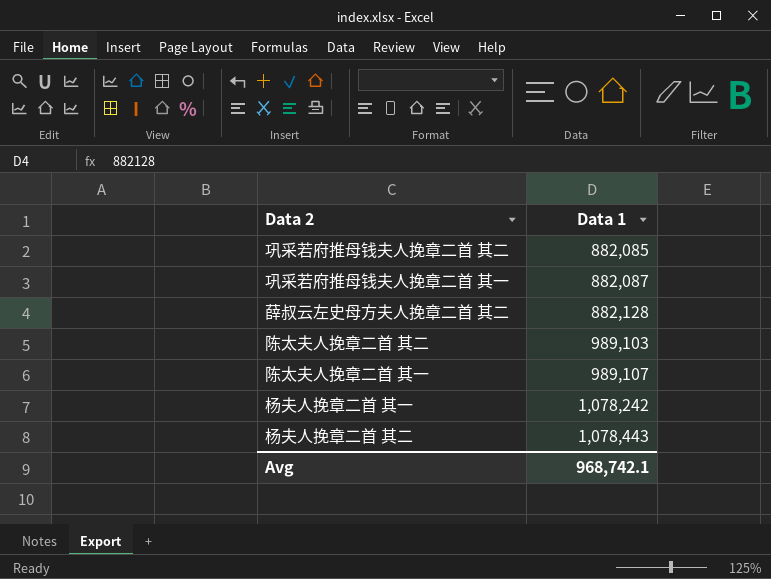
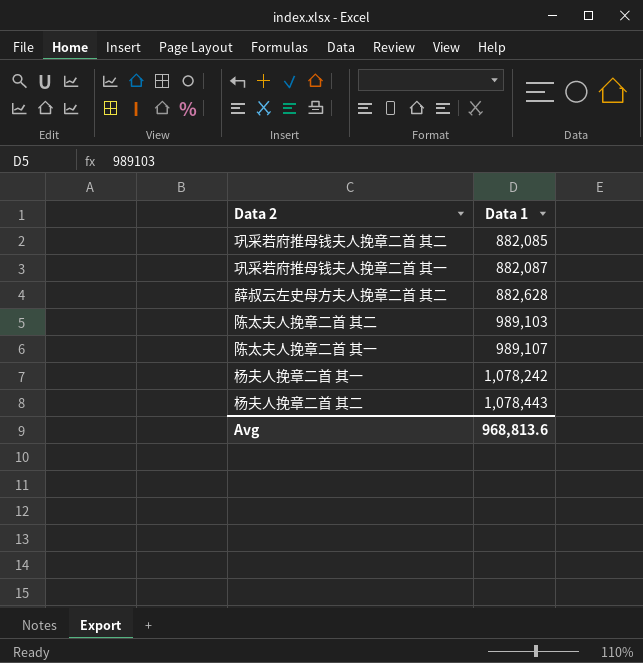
薛叔云左史母方夫人挽章二首 其二 | Data 1: 882,128 -> 882,628
Avg | Data 1: 968,742.1 -> 968,813.6

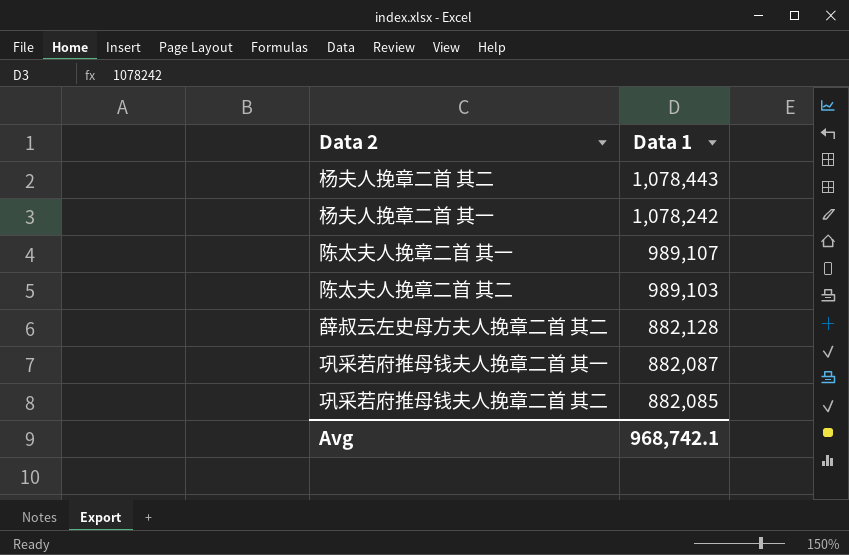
row order: Data 1 ascending -> Data 1 descending
薛叔云左史母方夫人挽章二首 其二 | Data 1: 882,628 -> 882,128
Avg | Data 1: 968,813.6 -> 968,742.1

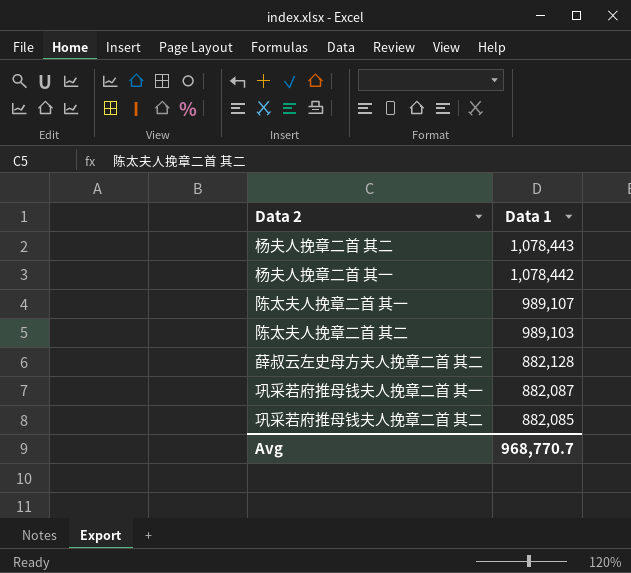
杨夫人挽章二首 其一 | Data 1: 1,078,242 -> 1,078,442
Avg | Data 1: 968,742.1 -> 968,770.7

